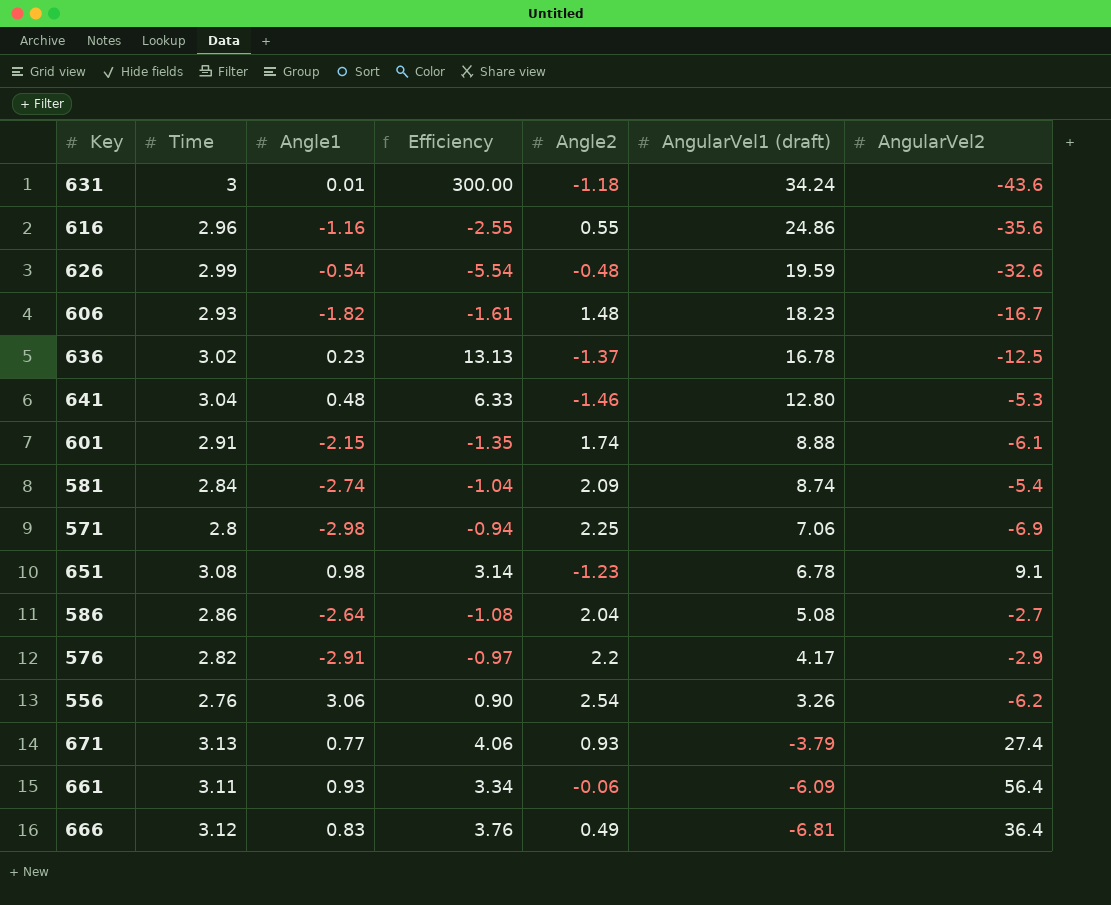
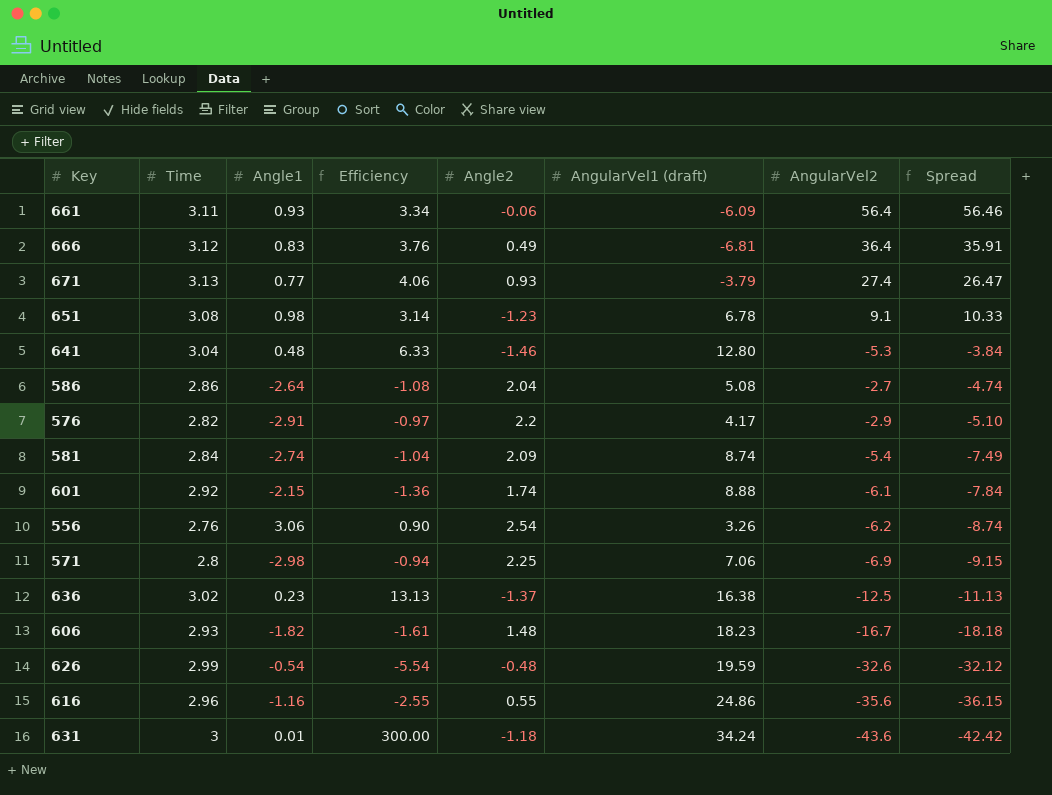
row order: AngularVel1 (draft) descending -> Spread descending
column Spread | formula: none -> [AngularVel2] - [Angle2]
601 | Time: 2.91 -> 2.92
601 | Efficiency: -1.35 -> -1.36
636 | AngularVel1 (draft): 16.78 -> 16.38

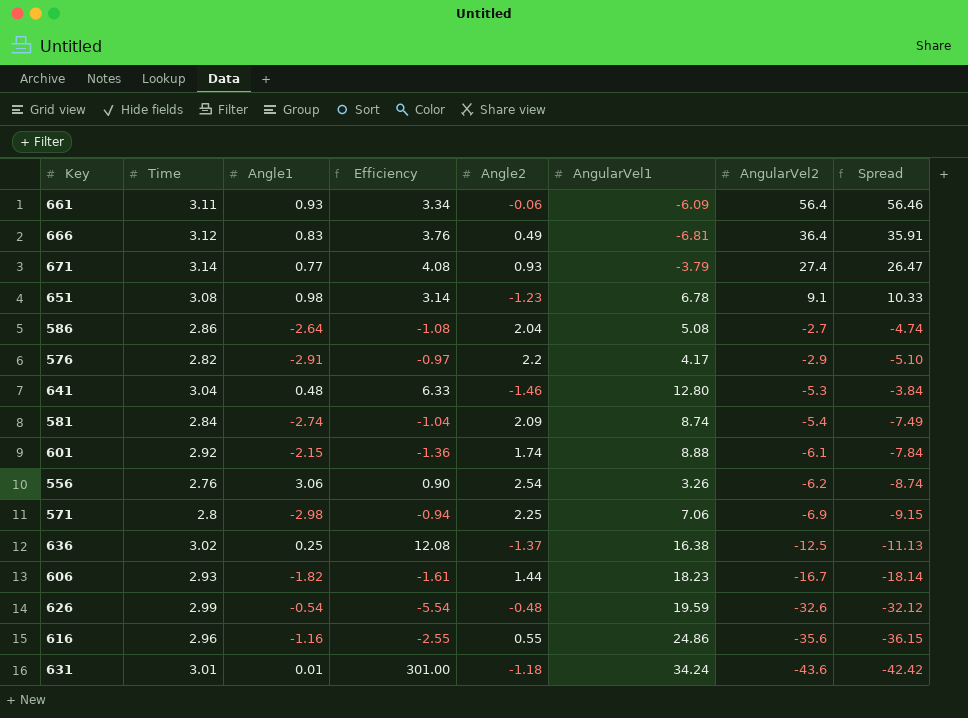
row order: Spread descending -> AngularVel2 descending
column name: AngularVel1 (draft) -> AngularVel1
671 | Time: 3.13 -> 3.14
671 | Efficiency: 4.06 -> 4.08
636 | Angle1: 0.23 -> 0.25
636 | Efficiency: 13.13 -> 12.08
606 | Angle2: 1.48 -> 1.44
606 | Spread: -18.18 -> -18.14
631 | Time: 3 -> 3.01
631 | Efficiency: 300.00 -> 301.00

